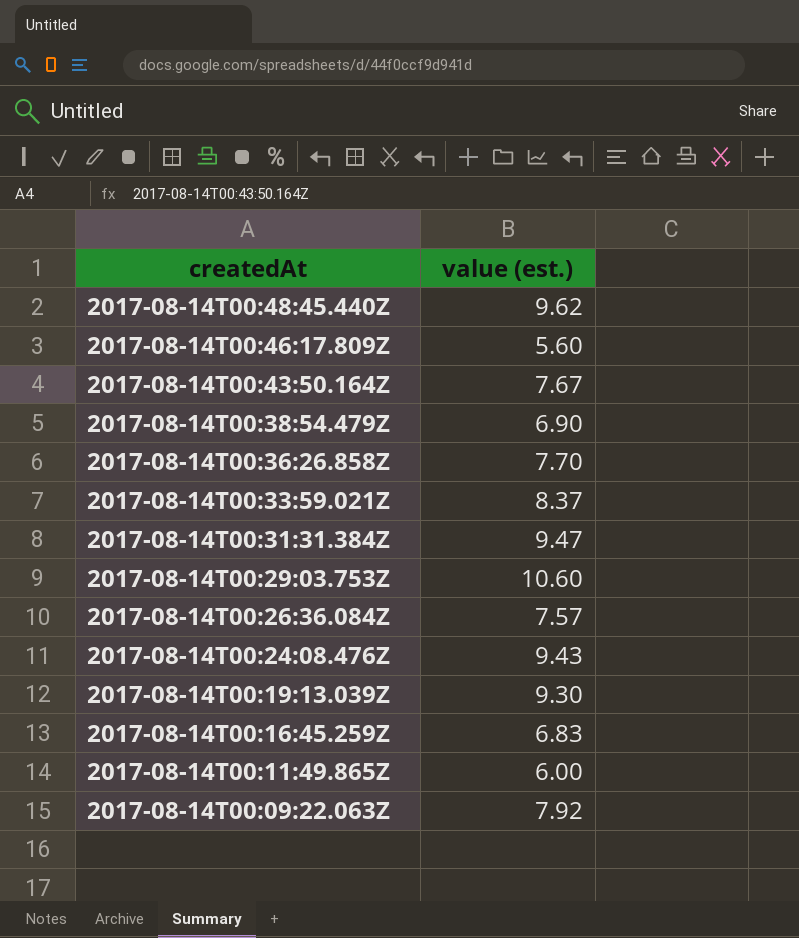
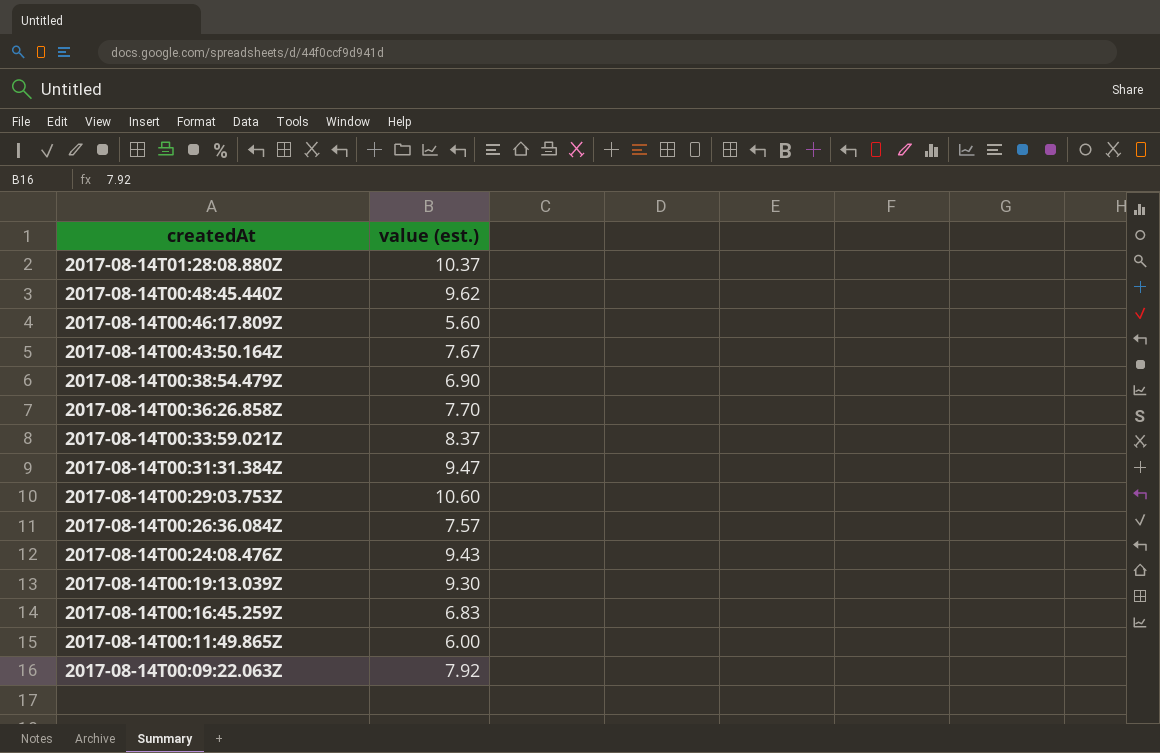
row 2017-08-14T01:28:08.880Z: none -> 10.37

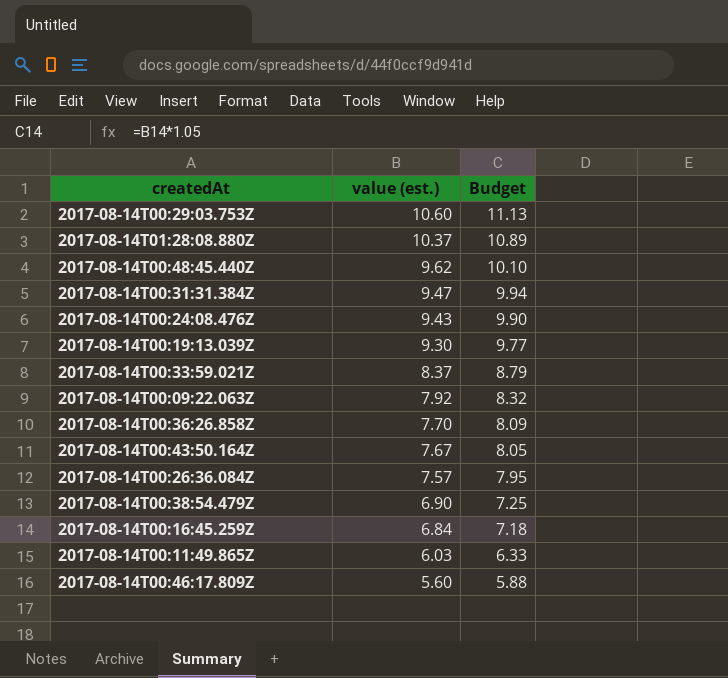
row order: createdAt descending -> value (est.) descending
column Budget | formula: none -> [value (est.)] * 1.05
2017-08-14T00:16:45.259Z | value (est.): 6.83 -> 6.84
2017-08-14T00:11:49.865Z | value (est.): 6.00 -> 6.03

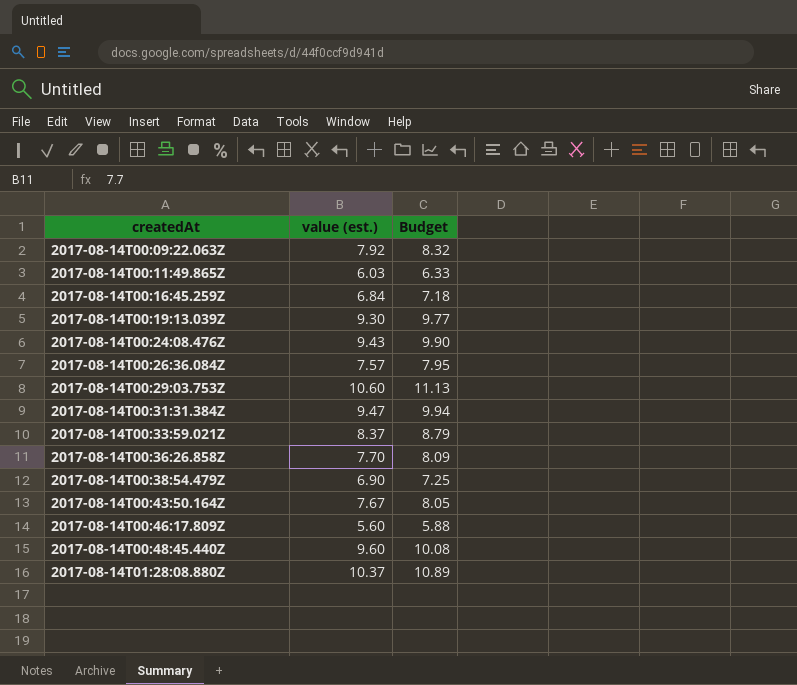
row order: value (est.) descending -> createdAt ascending
2017-08-14T00:48:45.440Z | value (est.): 9.62 -> 9.60
2017-08-14T00:48:45.440Z | Budget: 10.10 -> 10.08

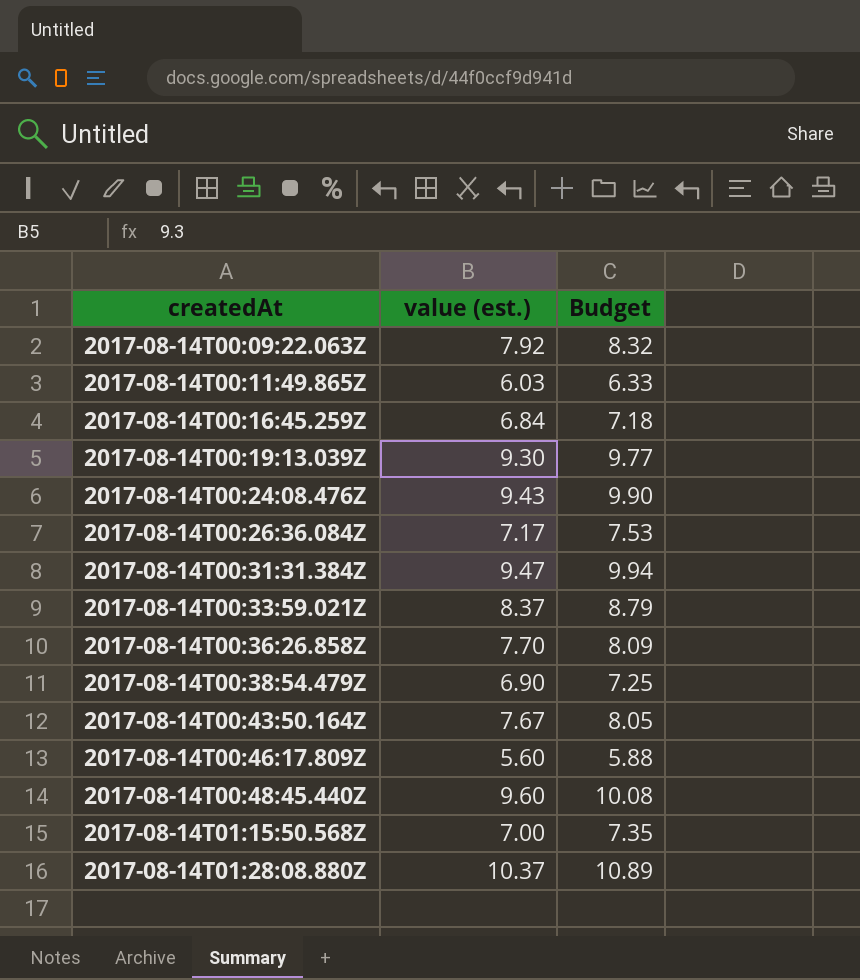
row 2017-08-14T00:29:03.753Z: 10.60 | 11.13 -> none
2017-08-14T00:26:36.084Z | value (est.): 7.57 -> 7.17
2017-08-14T00:26:36.084Z | Budget: 7.95 -> 7.53
row 2017-08-14T01:15:50.568Z: none -> 7.00 | 7.35

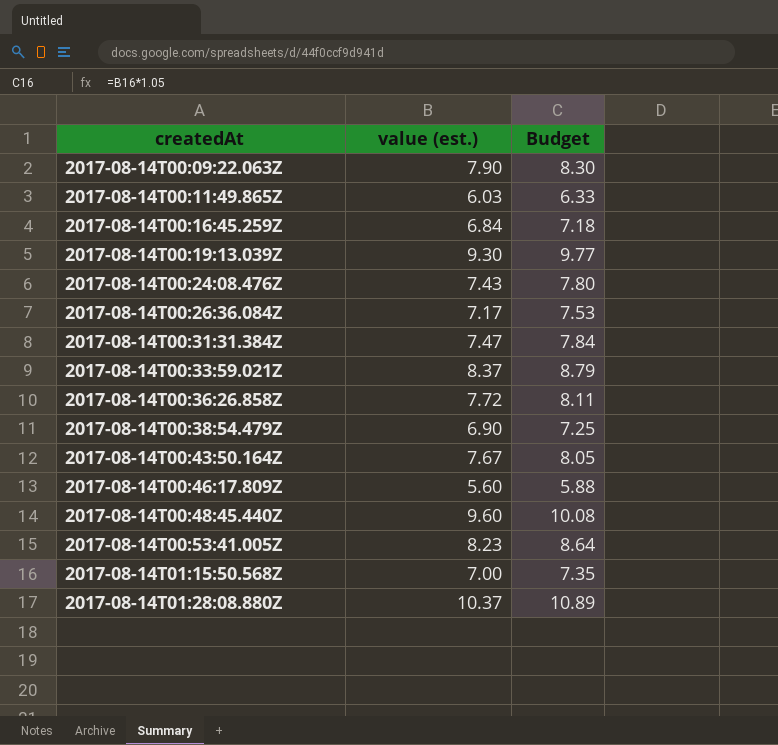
2017-08-14T00:09:22.063Z | value (est.): 7.92 -> 7.90
2017-08-14T00:09:22.063Z | Budget: 8.32 -> 8.30
2017-08-14T00:24:08.476Z | value (est.): 9.43 -> 7.43
2017-08-14T00:24:08.476Z | Budget: 9.90 -> 7.80
2017-08-14T00:31:31.384Z | value (est.): 9.47 -> 7.47
2017-08-14T00:31:31.384Z | Budget: 9.94 -> 7.84
2017-08-14T00:36:26.858Z | value (est.): 7.70 -> 7.72
2017-08-14T00:36:26.858Z | Budget: 8.09 -> 8.11
row 2017-08-14T00:53:41.005Z: none -> 8.23 | 8.64

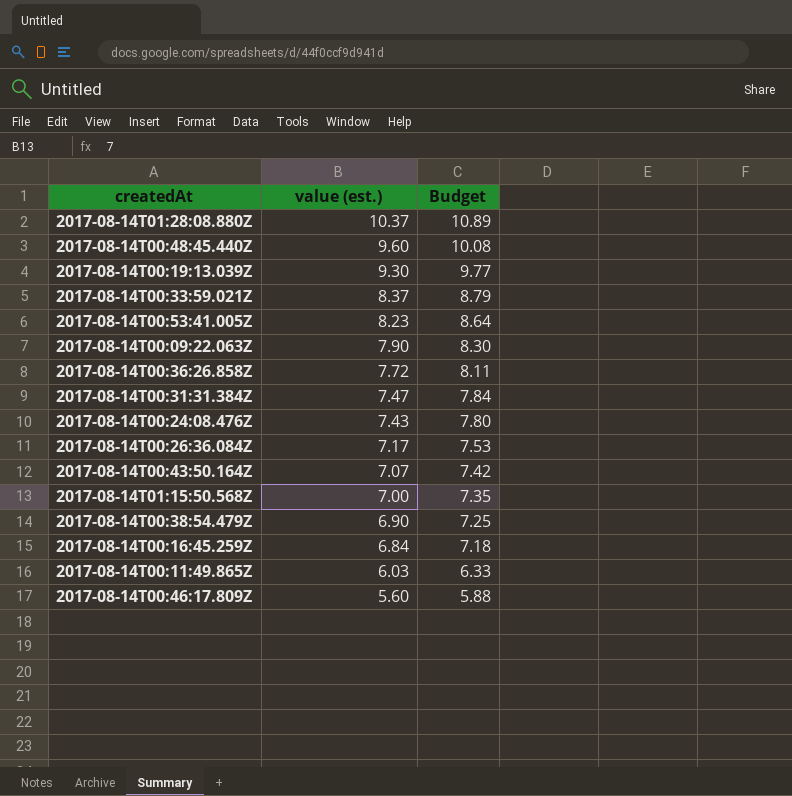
row order: createdAt ascending -> value (est.) descending
2017-08-14T00:43:50.164Z | value (est.): 7.67 -> 7.07
2017-08-14T00:43:50.164Z | Budget: 8.05 -> 7.42

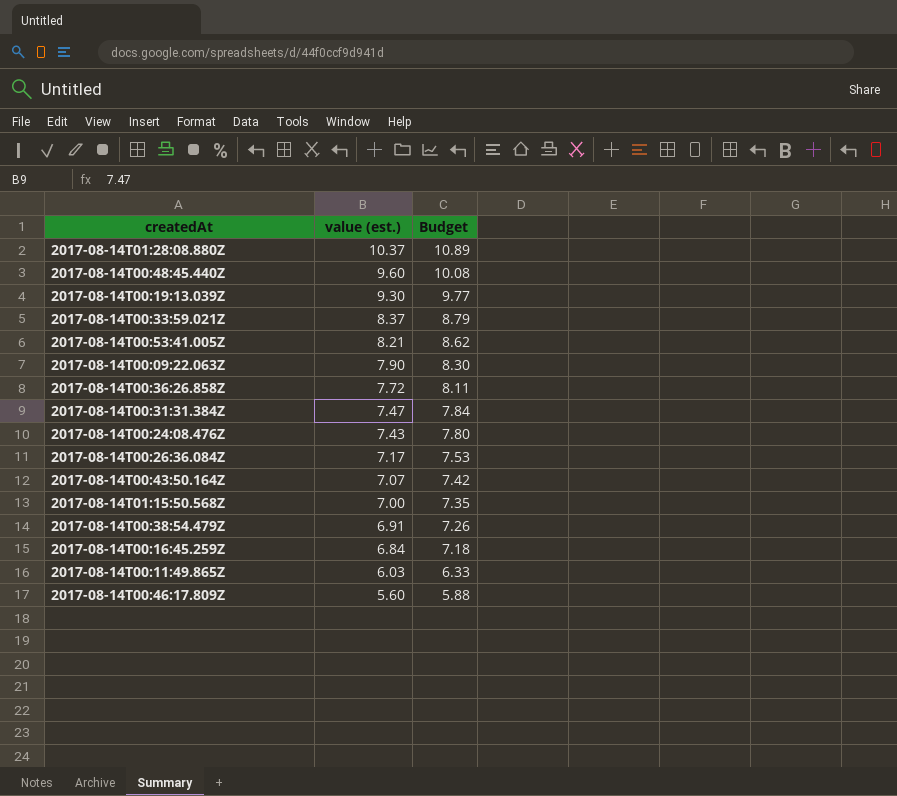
2017-08-14T00:53:41.005Z | value (est.): 8.23 -> 8.21
2017-08-14T00:53:41.005Z | Budget: 8.64 -> 8.62
2017-08-14T00:38:54.479Z | value (est.): 6.90 -> 6.91
2017-08-14T00:38:54.479Z | Budget: 7.25 -> 7.26

